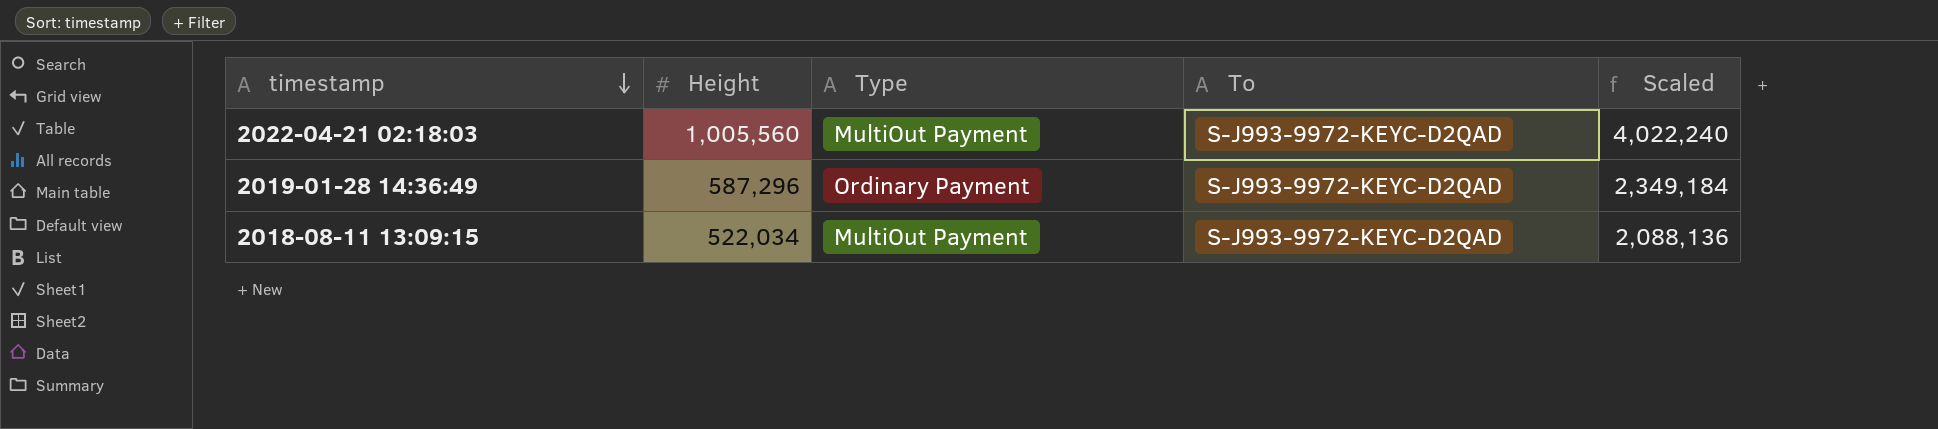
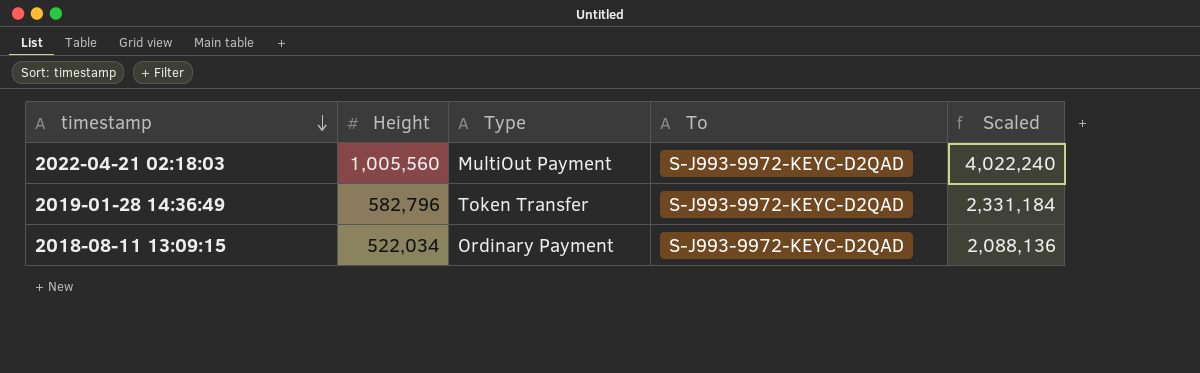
2019-01-28 14:36:49 | Height: 587,296 -> 582,796
2019-01-28 14:36:49 | Type: Ordinary Payment -> Token Transfer
2019-01-28 14:36:49 | Scaled: 2,349,184 -> 2,331,184
2018-08-11 13:09:15 | Type: MultiOut Payment -> Ordinary Payment

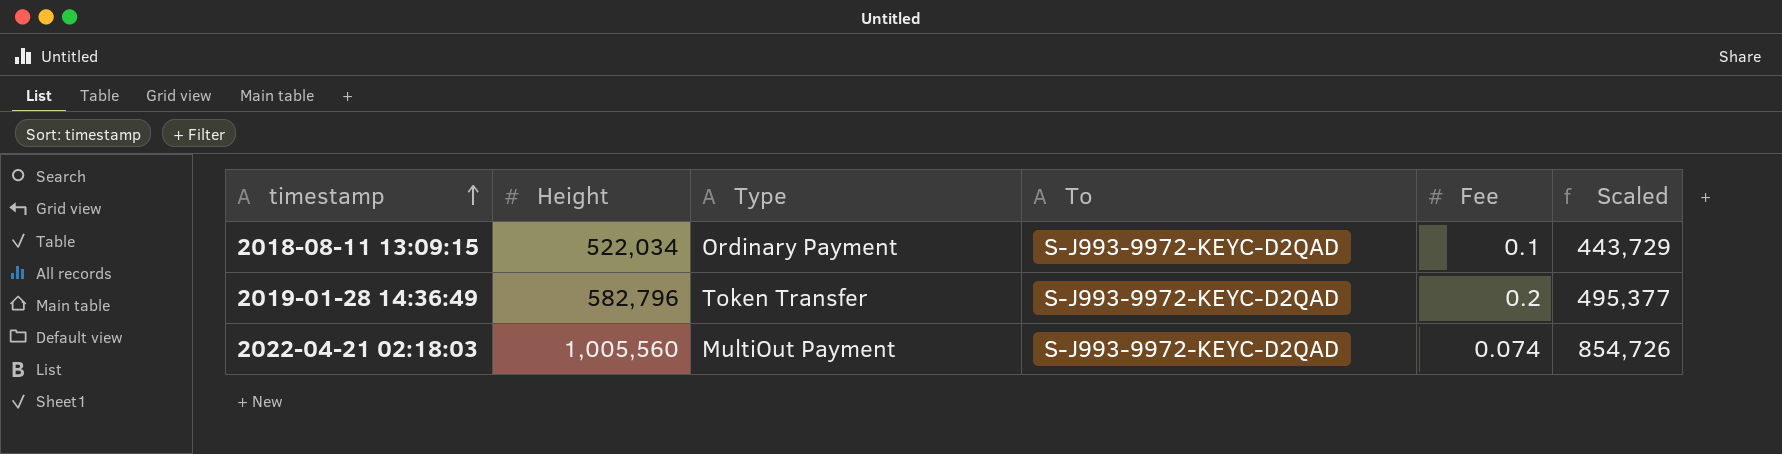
row order: timestamp descending -> timestamp ascending
column Fee | position: none -> 5
column Scaled | formula: [Height] * 4 -> [Height] * 0.85

